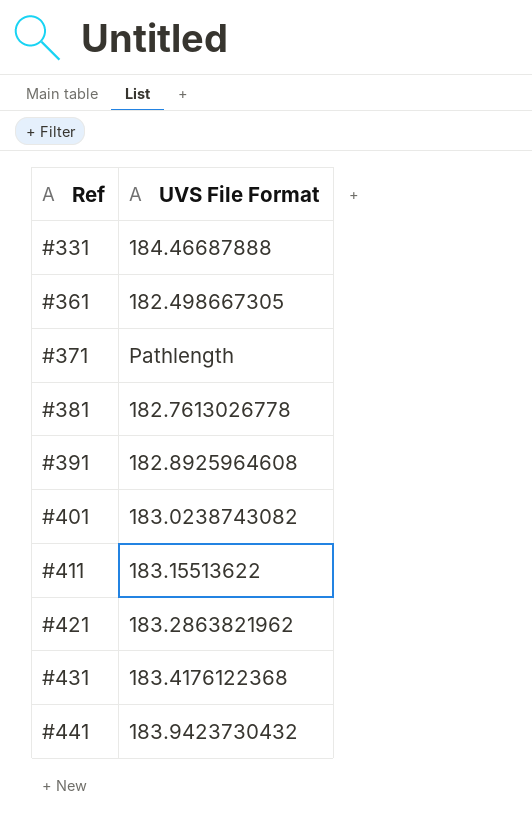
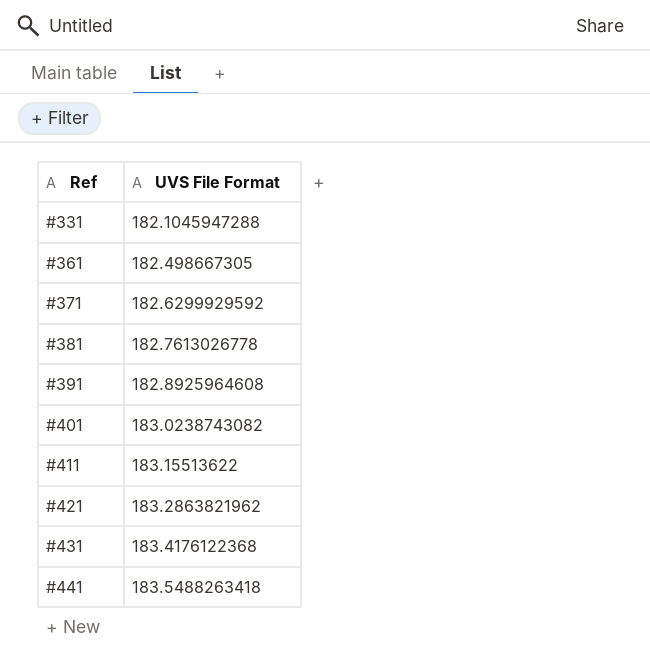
#331 | UVS File Format: 184.46687888 -> 182.1045947288
#371 | UVS File Format: Pathlength -> 182.6299929592
#441 | UVS File Format: 183.9423730432 -> 183.5488263418

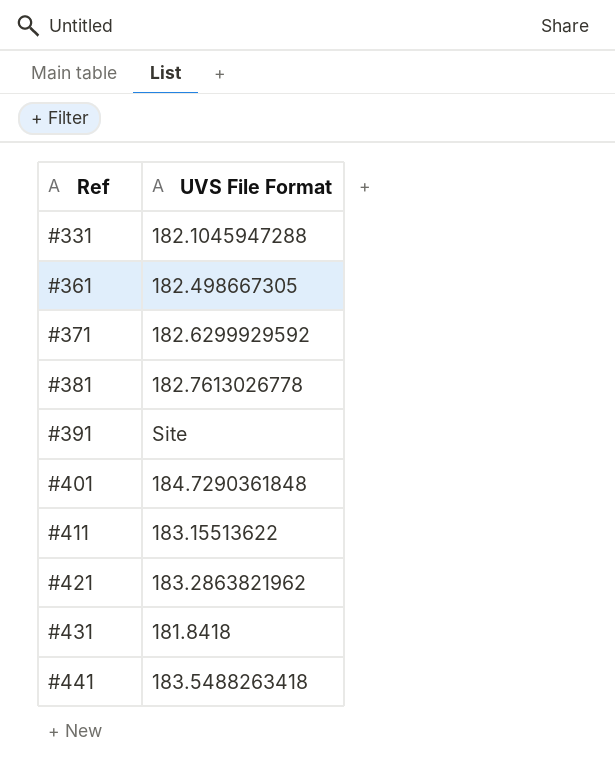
#391 | UVS File Format: 182.8925964608 -> Site
#401 | UVS File Format: 183.0238743082 -> 184.7290361848
#431 | UVS File Format: 183.4176122368 -> 181.8418

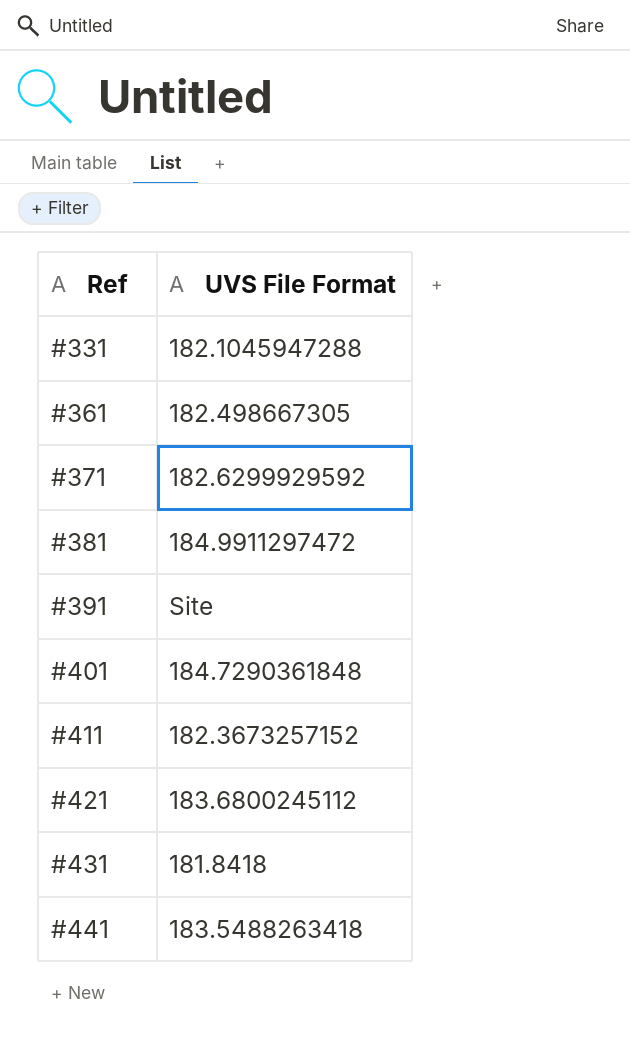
#381 | UVS File Format: 182.7613026778 -> 184.9911297472
#411 | UVS File Format: 183.15513622 -> 182.3673257152
#421 | UVS File Format: 183.2863821962 -> 183.6800245112

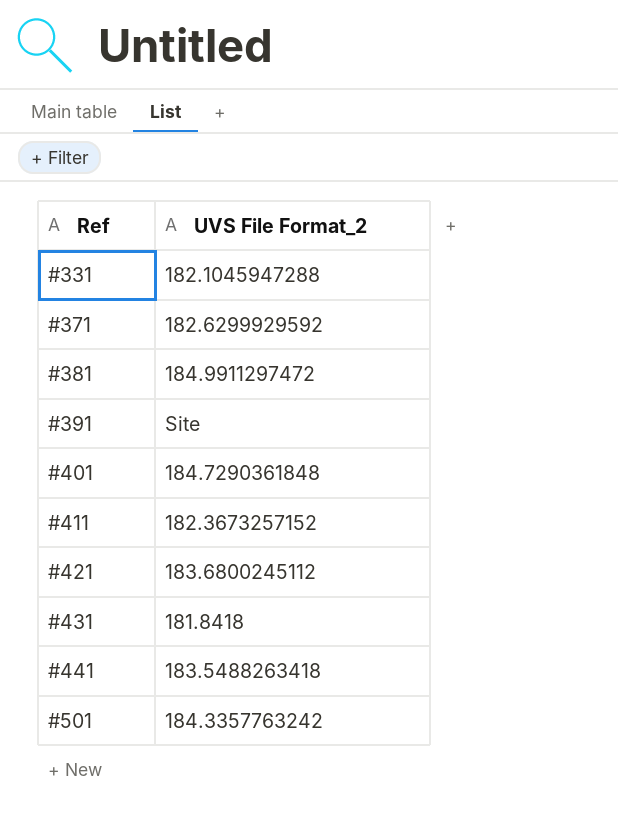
column name: UVS File Format -> UVS File Format_2
row #361: 182.498667305 -> none
row #501: none -> 184.3357763242

